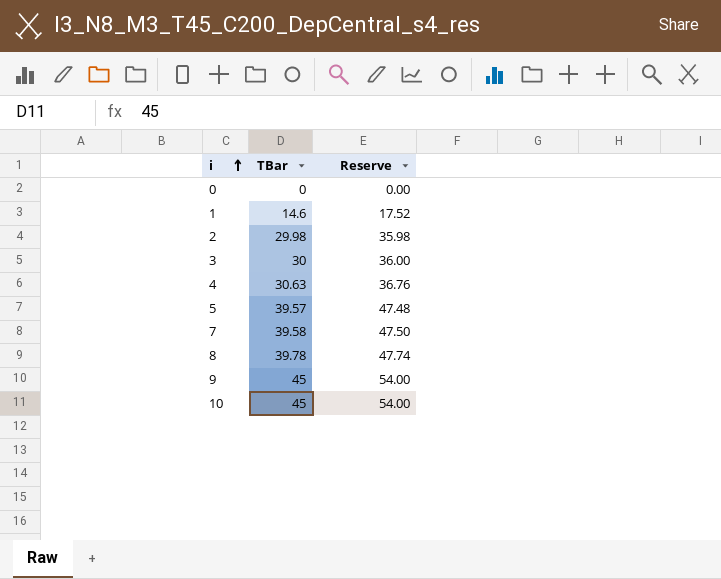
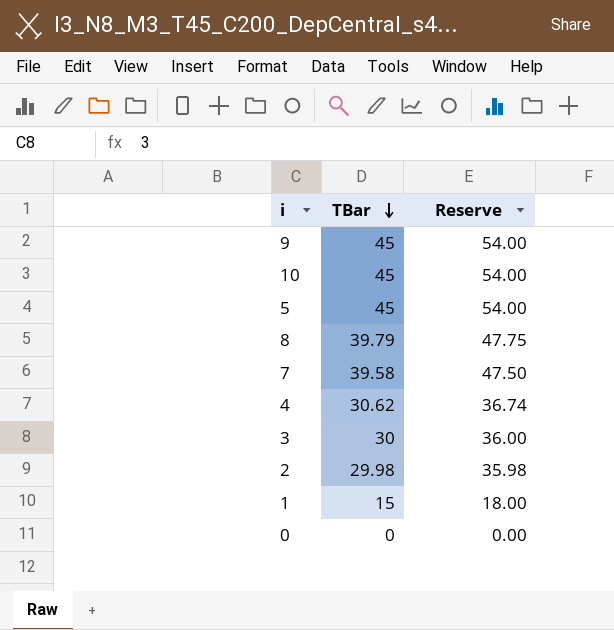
row order: i ascending -> TBar descending
5 | TBar: 39.57 -> 45
5 | Reserve: 47.48 -> 54.00
8 | TBar: 39.78 -> 39.79
8 | Reserve: 47.74 -> 47.75
4 | TBar: 30.63 -> 30.62
4 | Reserve: 36.76 -> 36.74
1 | TBar: 14.6 -> 15
1 | Reserve: 17.52 -> 18.00

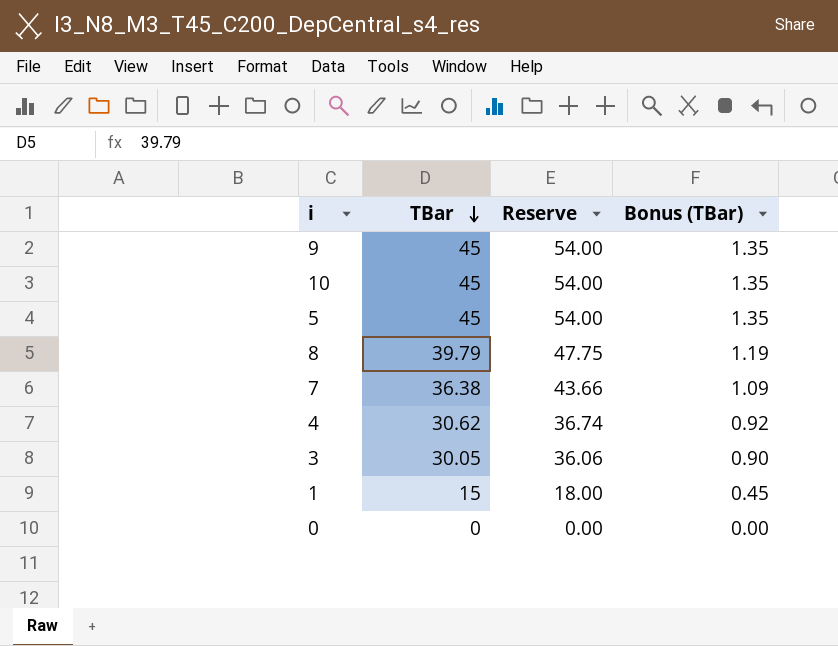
column Bonus (TBar) | formula: none -> [TBar] * 0.03
row 2: 29.98 | 35.98 -> none
7 | TBar: 39.58 -> 36.38
7 | Reserve: 47.50 -> 43.66
3 | TBar: 30 -> 30.05
3 | Reserve: 36.00 -> 36.06

